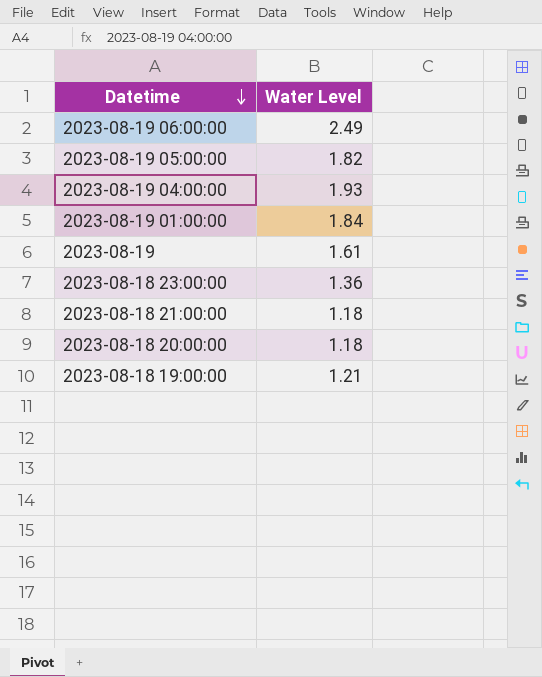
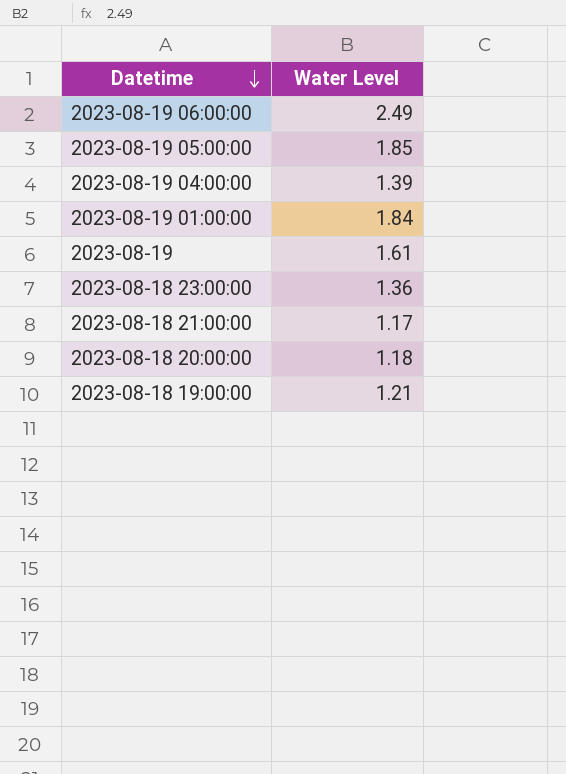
2023-08-19 05:00:00 | Water Level: 1.82 -> 1.85
2023-08-19 04:00:00 | Water Level: 1.93 -> 1.39
2023-08-18 21:00:00 | Water Level: 1.18 -> 1.17

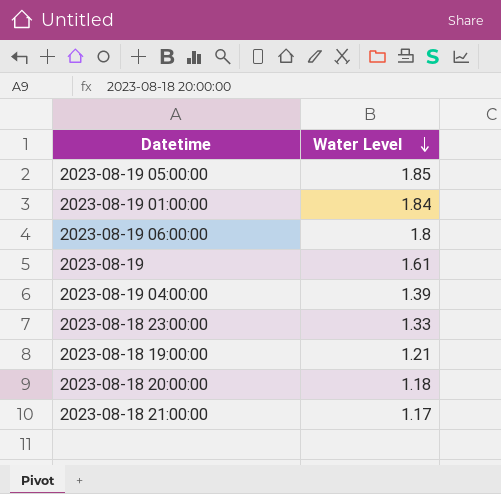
row order: Datetime descending -> Water Level descending
2023-08-19 06:00:00 | Water Level: 2.49 -> 1.8
2023-08-18 23:00:00 | Water Level: 1.36 -> 1.33

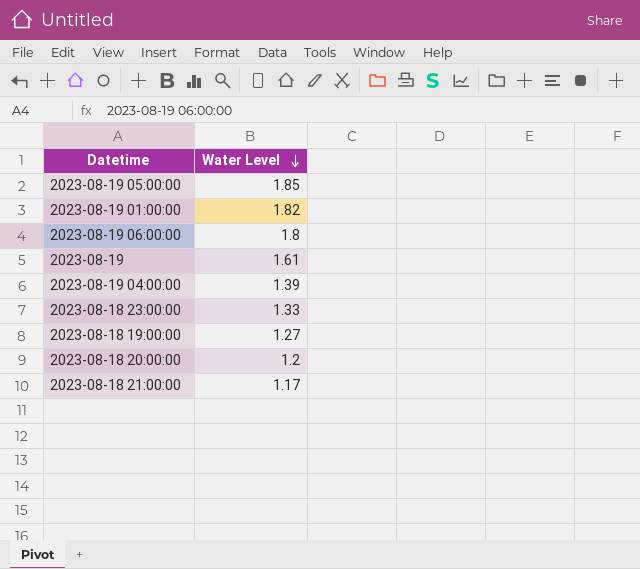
2023-08-19 01:00:00 | Water Level: 1.84 -> 1.82
2023-08-18 19:00:00 | Water Level: 1.21 -> 1.27
2023-08-18 20:00:00 | Water Level: 1.18 -> 1.2

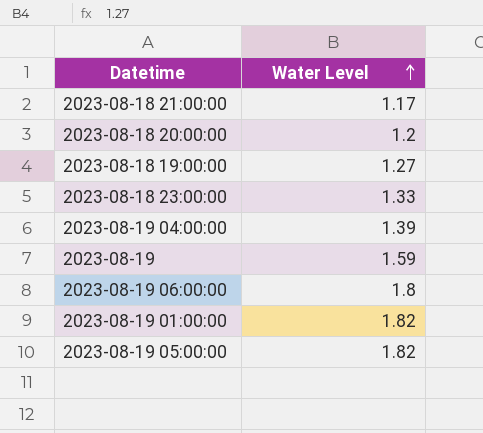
row order: Water Level descending -> Water Level ascending
2023-08-19 | Water Level: 1.61 -> 1.59
2023-08-19 05:00:00 | Water Level: 1.85 -> 1.82

